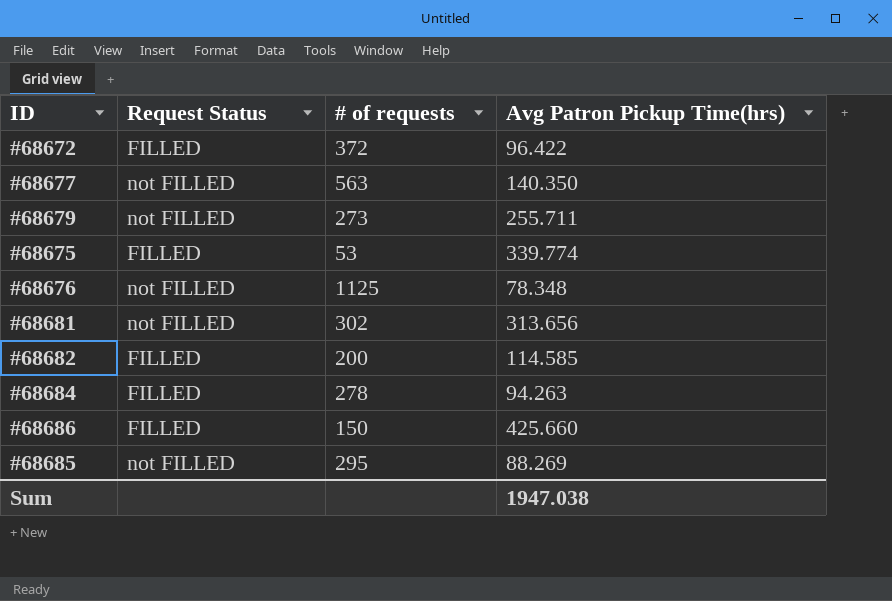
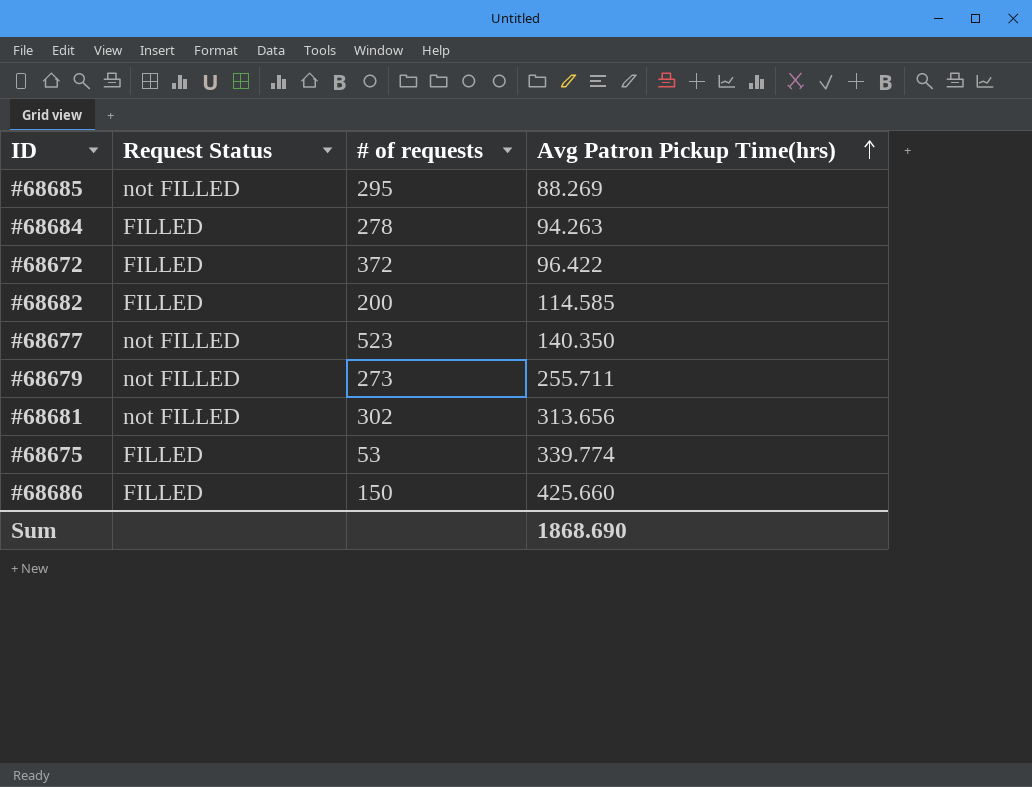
row order: none -> Avg Patron Pickup Time(hrs) ascending
row #68676: not FILLED | 1125 | 78.348 -> none
#68677 | # of requests: 563 -> 523
Sum | Avg Patron Pickup Time(hrs): 1947.038 -> 1868.690

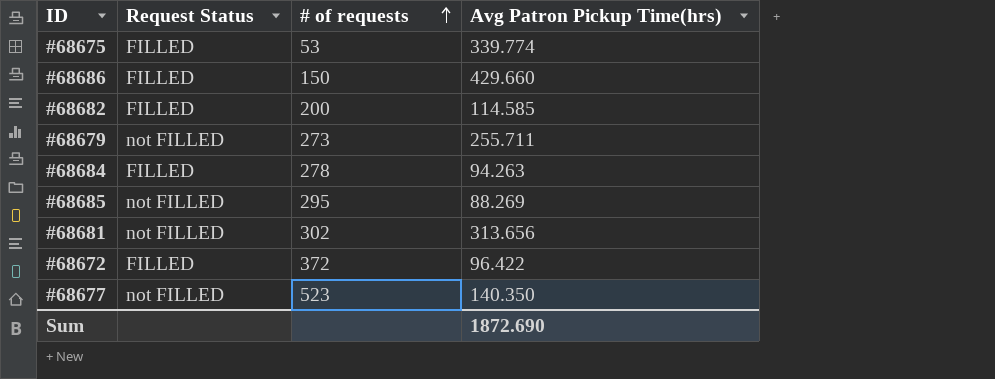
row order: Avg Patron Pickup Time(hrs) ascending -> # of requests ascending
#68686 | Avg Patron Pickup Time(hrs): 425.660 -> 429.660
Sum | Avg Patron Pickup Time(hrs): 1868.690 -> 1872.690

